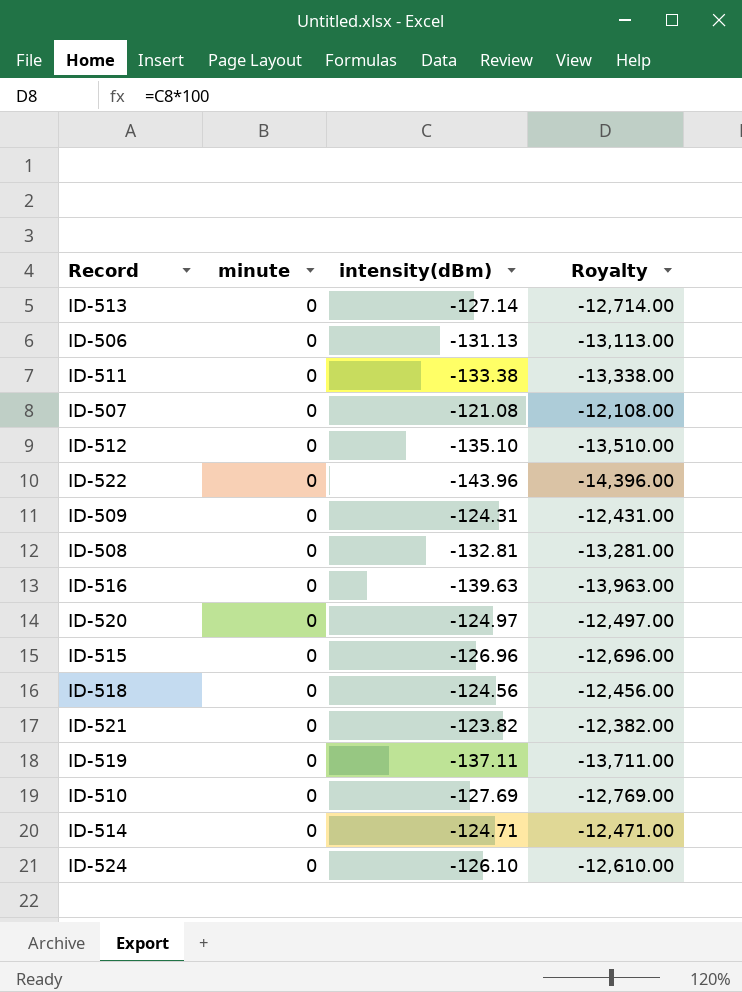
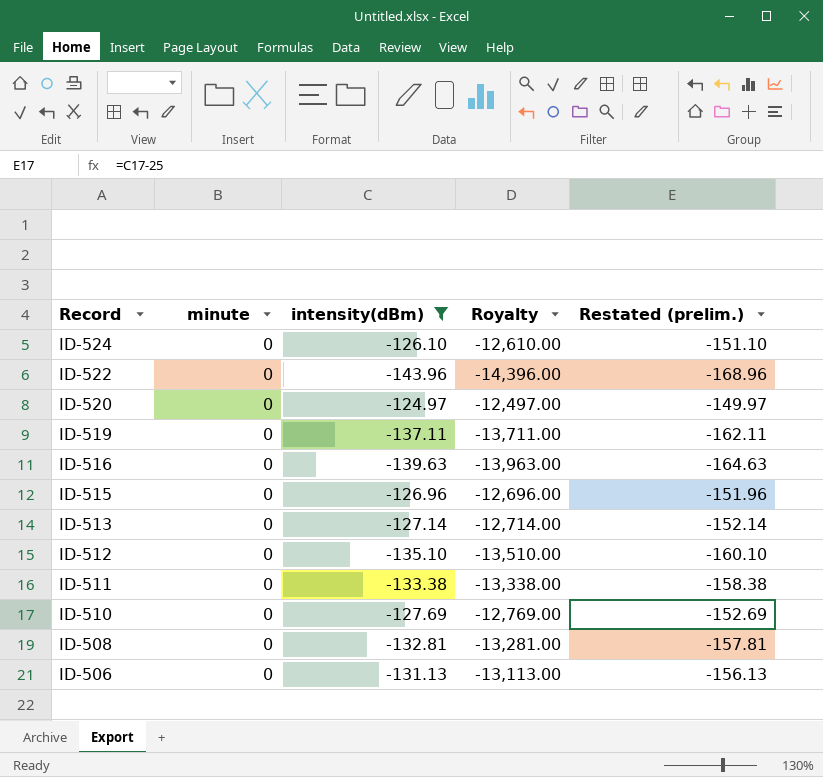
filter: none -> intensity(dBm) <= -124.97
row order: none -> Record descending
column Restated (prelim.) | formula: none -> [intensity(dBm)] - 25

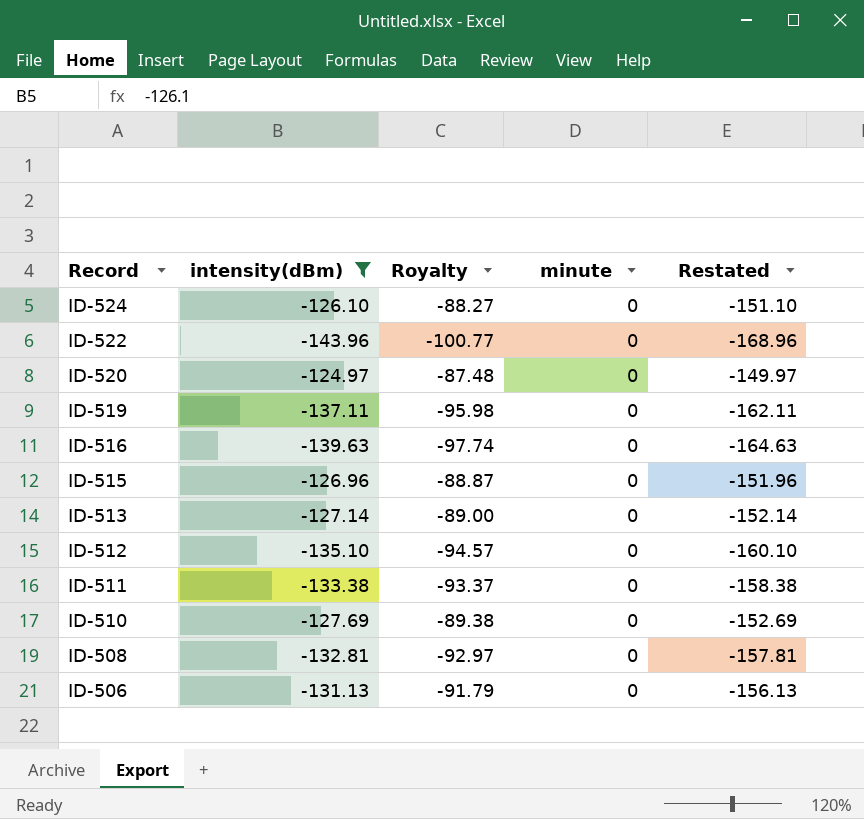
column Royalty | formula: [intensity(dBm)] * 100 -> [intensity(dBm)] * 0.7
column minute | position: 2 -> 4
column name: Restated (prelim.) -> Restated

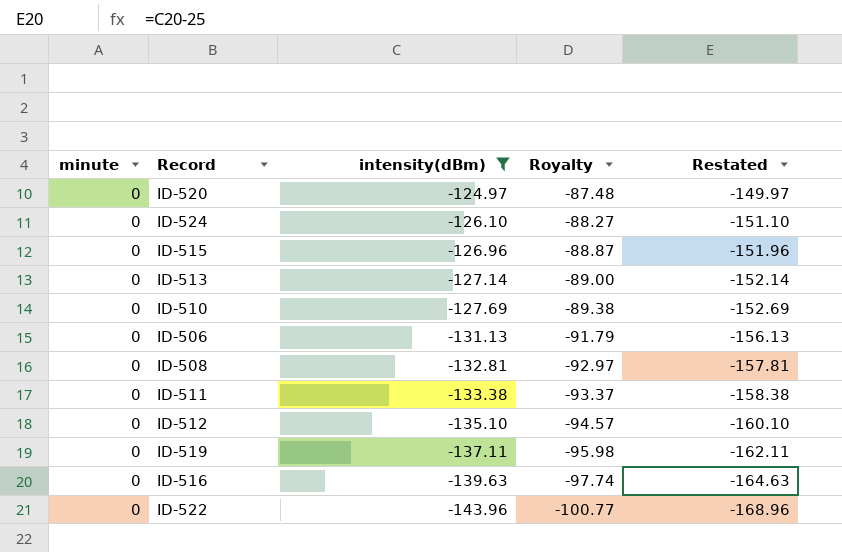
row order: Record descending -> intensity(dBm) descending
column minute | position: 4 -> 1

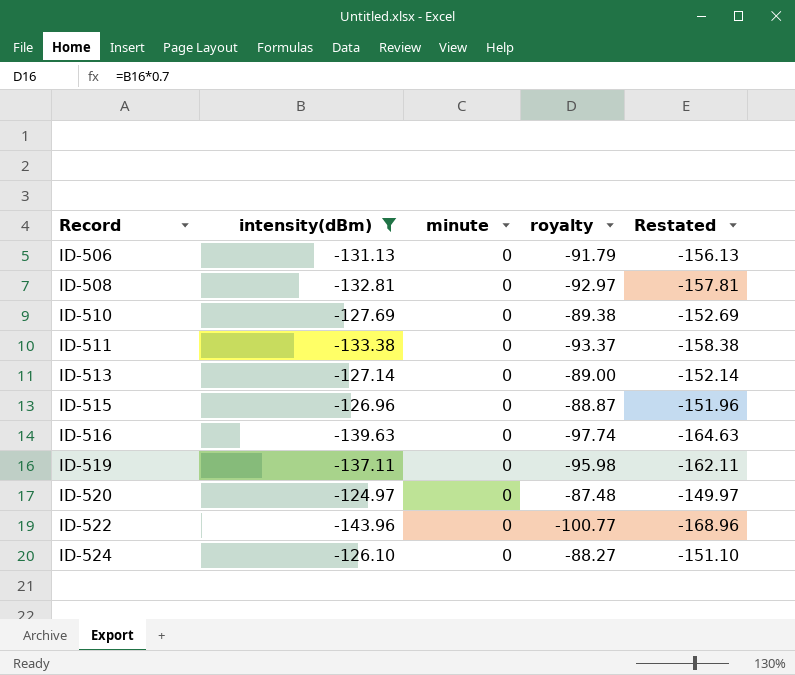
row order: intensity(dBm) descending -> Record ascending
column minute | position: 1 -> 3
column name: Royalty -> royalty
row ID-512: 0 | -135.10 | -94.57 | -160.10 -> none

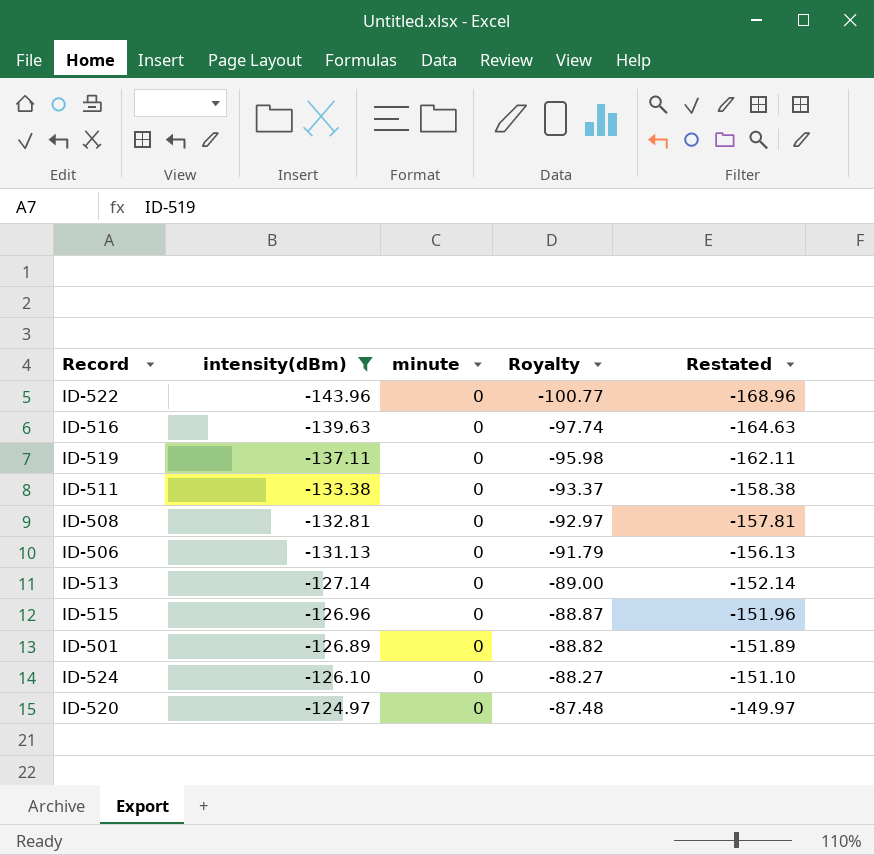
row order: Record ascending -> intensity(dBm) ascending
column name: royalty -> Royalty
row ID-510: -127.69 | 0 | -89.38 | -152.69 -> none
row ID-501: none -> -126.89 | 0 | -88.82 | -151.89

